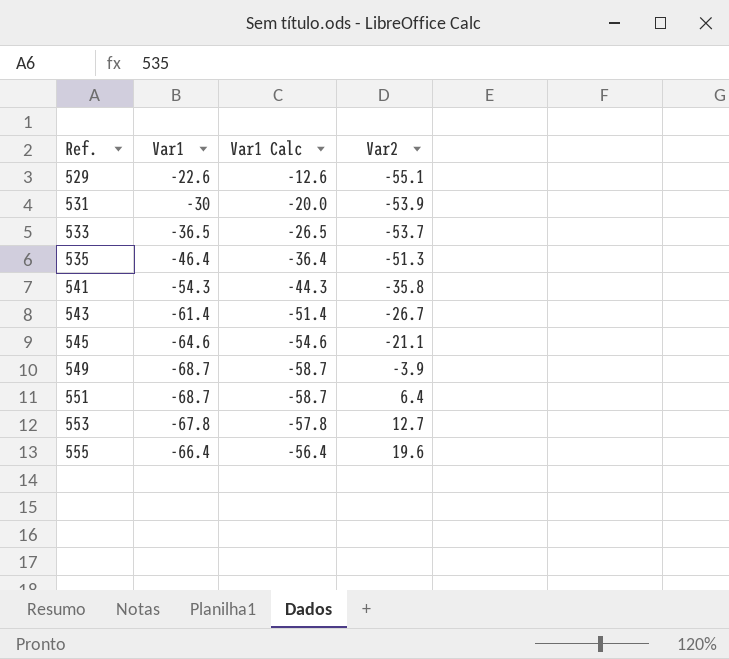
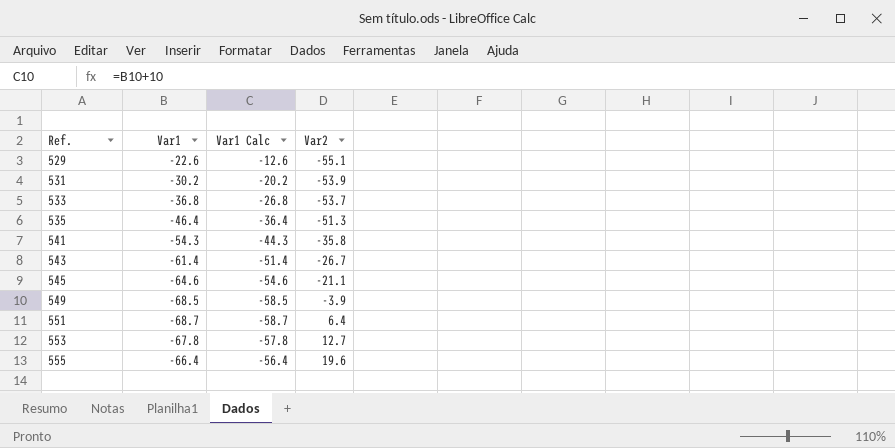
531 | Var1: -30 -> -30.2
531 | Var1 Calc: -20.0 -> -20.2
533 | Var1: -36.5 -> -36.8
533 | Var1 Calc: -26.5 -> -26.8
549 | Var1: -68.7 -> -68.5
549 | Var1 Calc: -58.7 -> -58.5

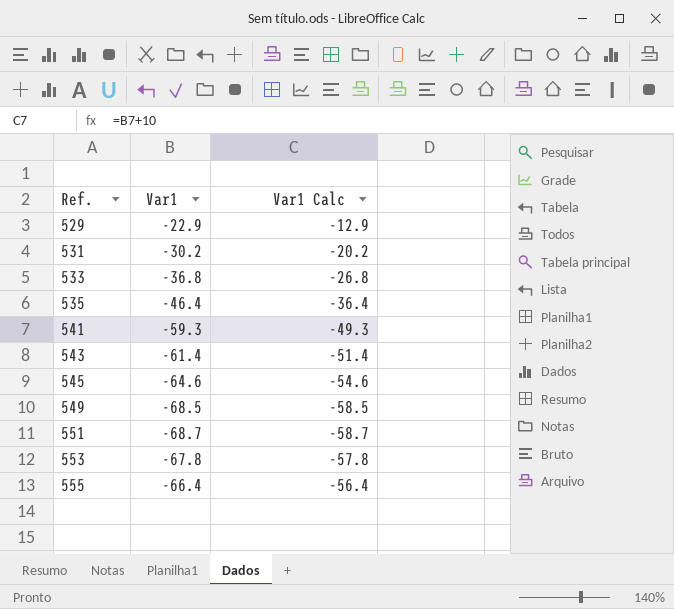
column Var2 | position: 4 -> none
529 | Var1: -22.6 -> -22.9
529 | Var1 Calc: -12.6 -> -12.9
541 | Var1: -54.3 -> -59.3
541 | Var1 Calc: -44.3 -> -49.3

